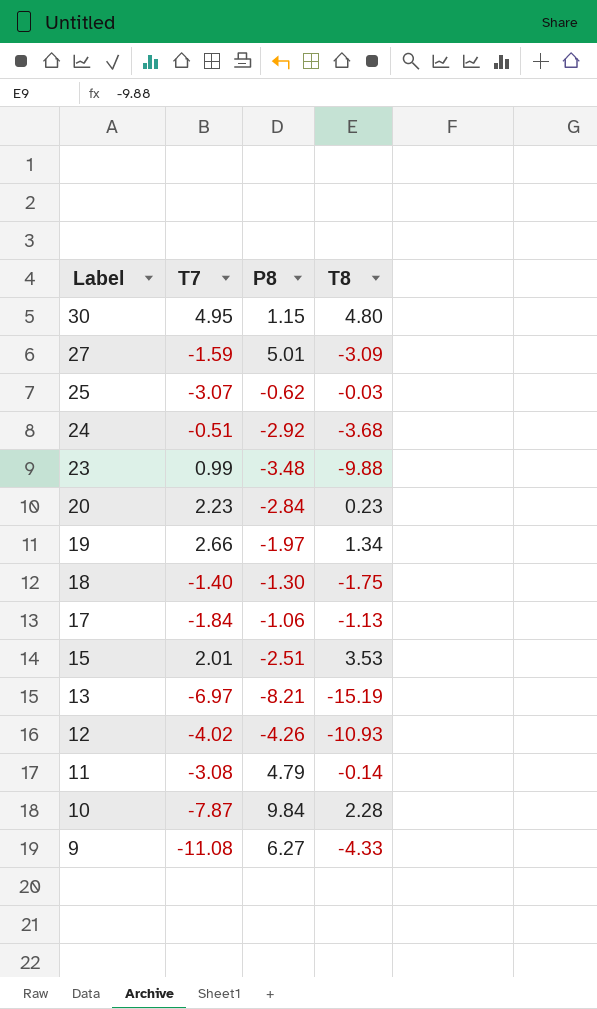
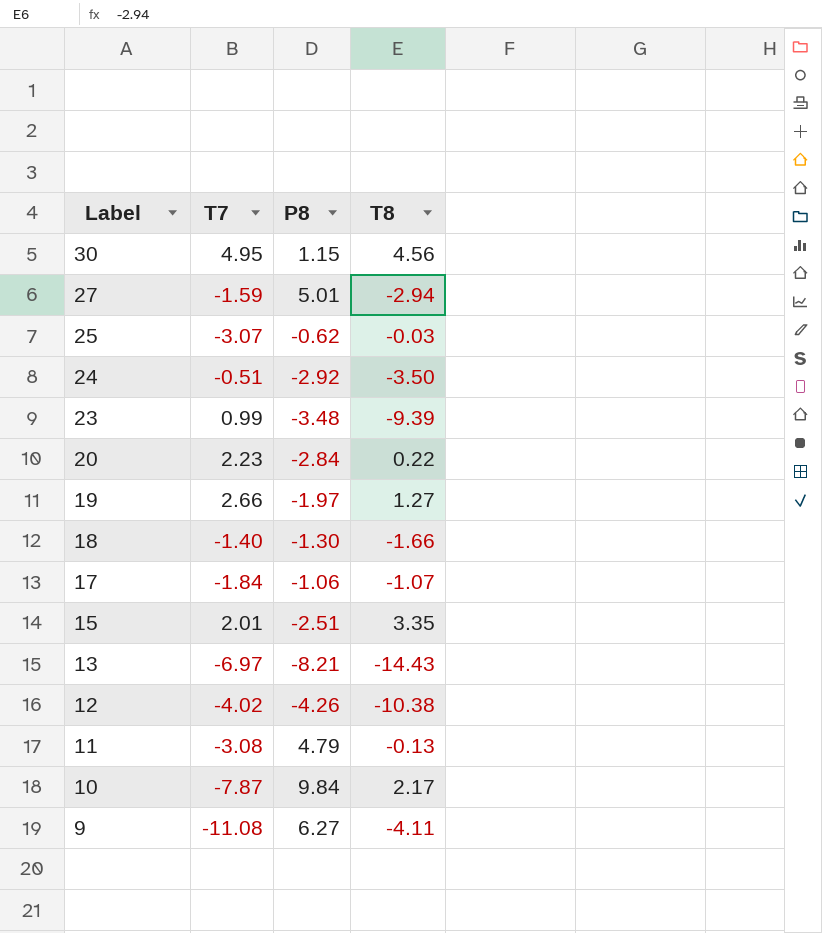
30 | T8: 4.80 -> 4.56
27 | T8: -3.09 -> -2.94
24 | T8: -3.68 -> -3.50
23 | T8: -9.88 -> -9.39
20 | T8: 0.23 -> 0.22
19 | T8: 1.34 -> 1.27
18 | T8: -1.75 -> -1.66
17 | T8: -1.13 -> -1.07
15 | T8: 3.53 -> 3.35
13 | T8: -15.19 -> -14.43
12 | T8: -10.93 -> -10.38
11 | T8: -0.14 -> -0.13
10 | T8: 2.28 -> 2.17
9 | T8: -4.33 -> -4.11

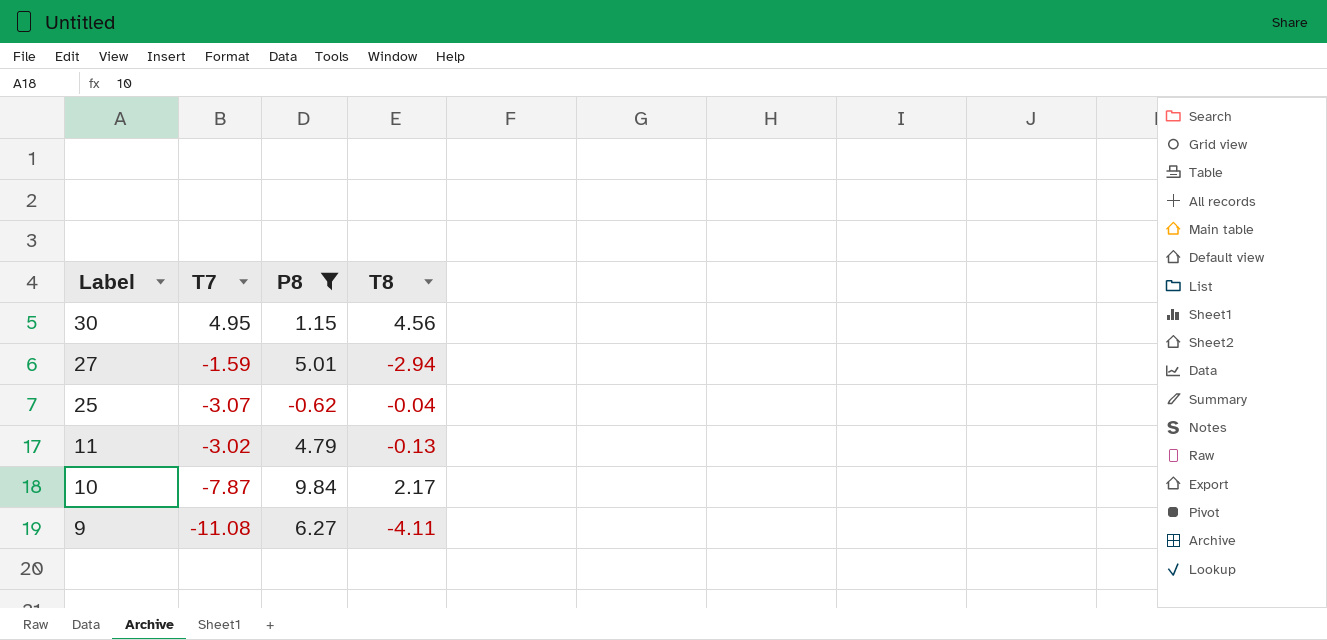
filter: none -> P8 >= -0.62
25 | T8: -0.03 -> -0.04
11 | T7: -3.08 -> -3.02

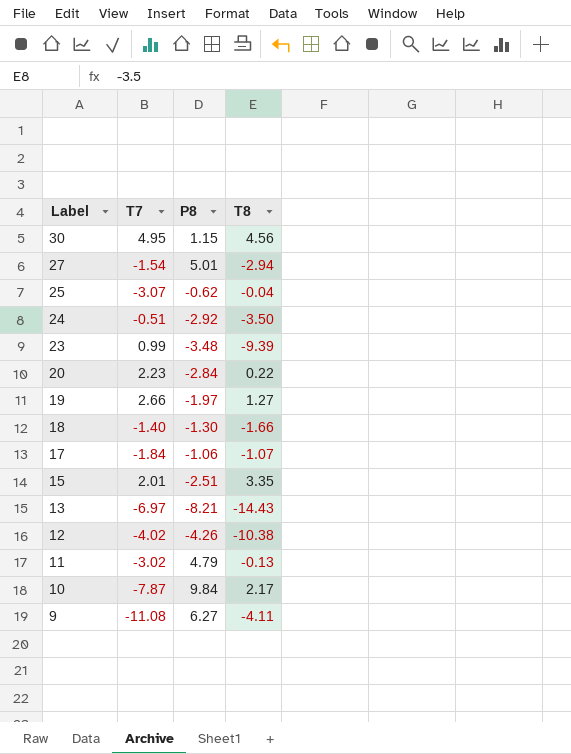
filter: P8 >= -0.62 -> none
27 | T7: -1.59 -> -1.54

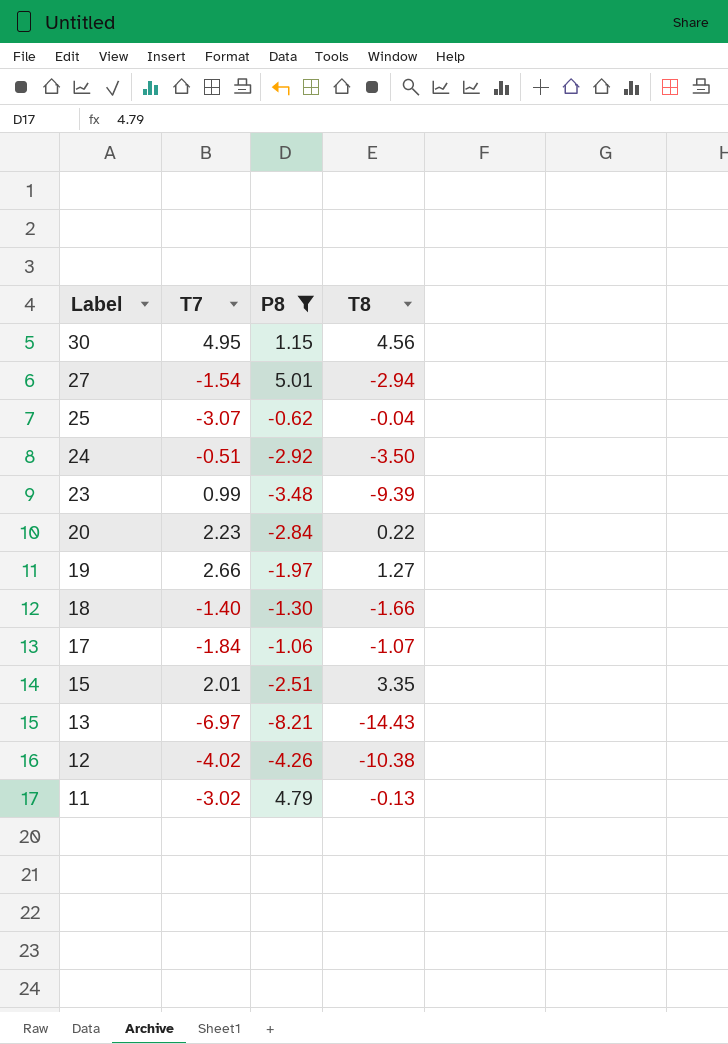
filter: none -> P8 <= 5.01

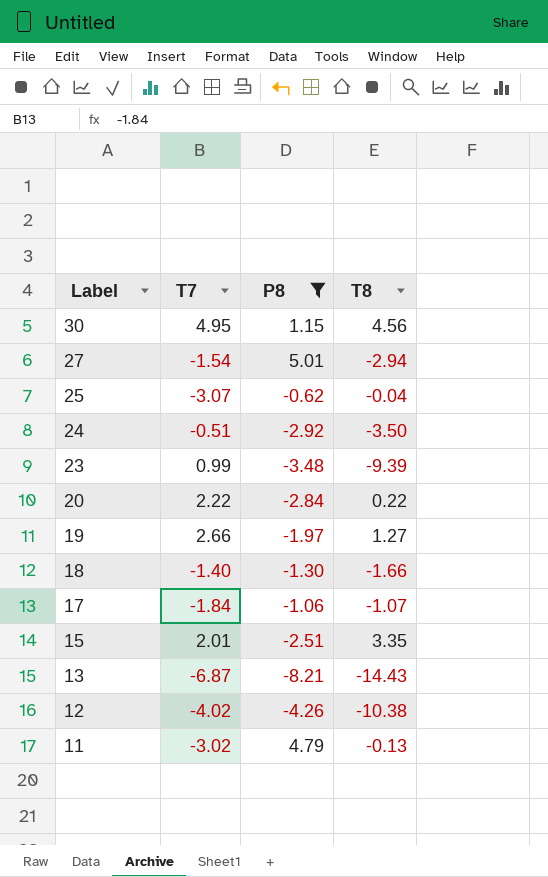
20 | T7: 2.23 -> 2.22
13 | T7: -6.97 -> -6.87

